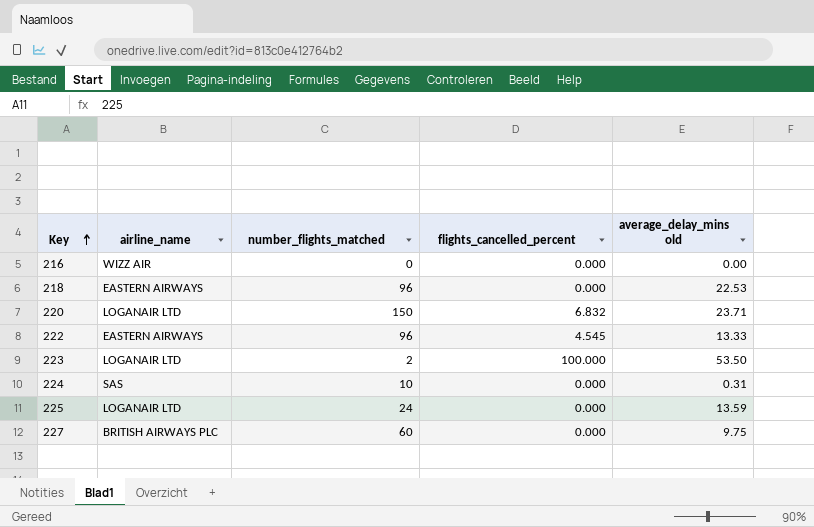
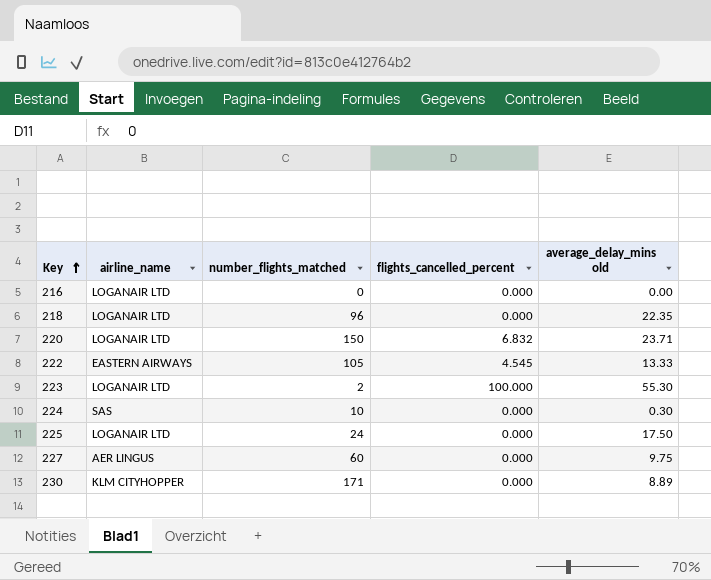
216 | airline_name: WIZZ AIR -> LOGANAIR LTD
218 | airline_name: EASTERN AIRWAYS -> LOGANAIR LTD
218 | average_delay_mins old: 22.53 -> 22.35
222 | number_flights_matched: 96 -> 105
223 | average_delay_mins old: 53.50 -> 55.30
224 | average_delay_mins old: 0.31 -> 0.30
225 | average_delay_mins old: 13.59 -> 17.50
227 | airline_name: BRITISH AIRWAYS PLC -> AER LINGUS
row 230: none -> KLM CITYHOPPER | 171 | 0.000 | 8.89

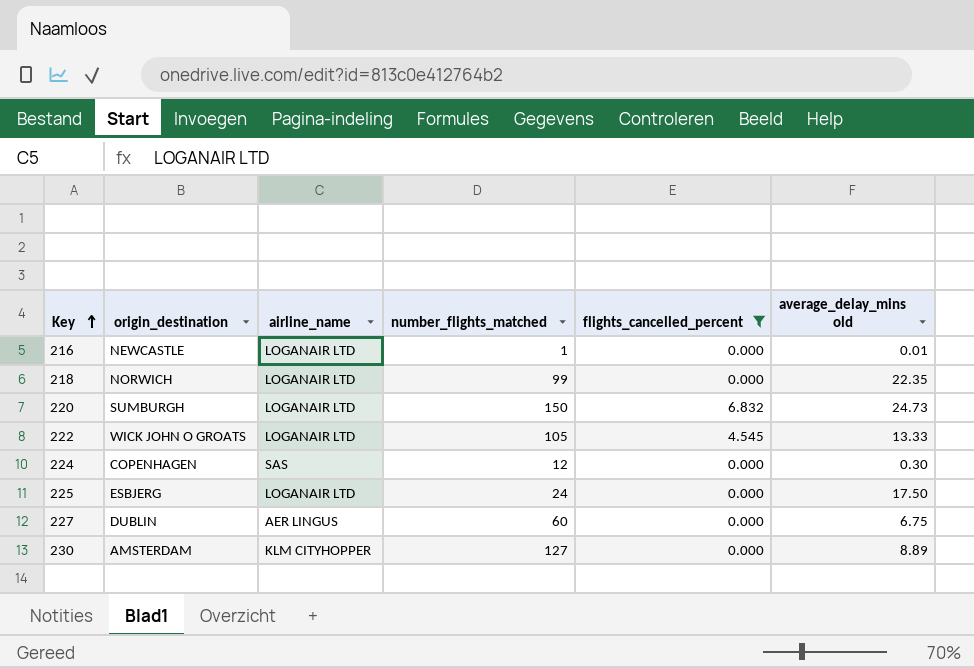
filter: none -> flights_cancelled_percent != 100.000
column origin_destination | position: none -> 2
216 | number_flights_matched: 0 -> 1
216 | average_delay_mins old: 0.00 -> 0.01
218 | number_flights_matched: 96 -> 99
220 | average_delay_mins old: 23.71 -> 24.73
222 | airline_name: EASTERN AIRWAYS -> LOGANAIR LTD
224 | number_flights_matched: 10 -> 12
227 | average_delay_mins old: 9.75 -> 6.75
230 | number_flights_matched: 171 -> 127

